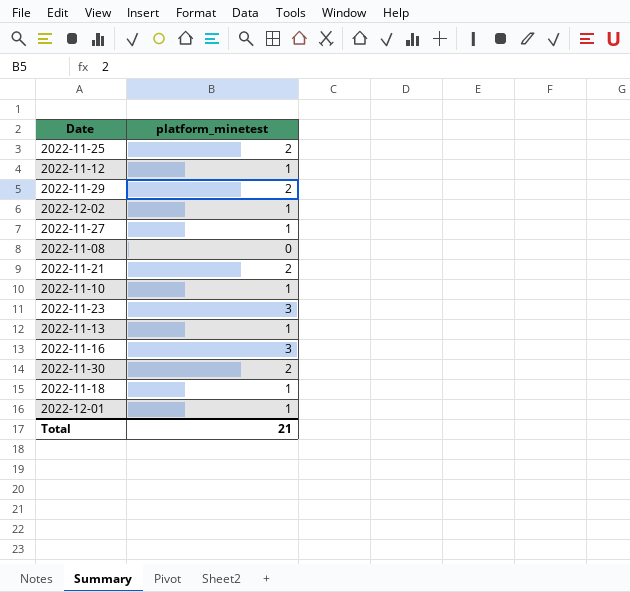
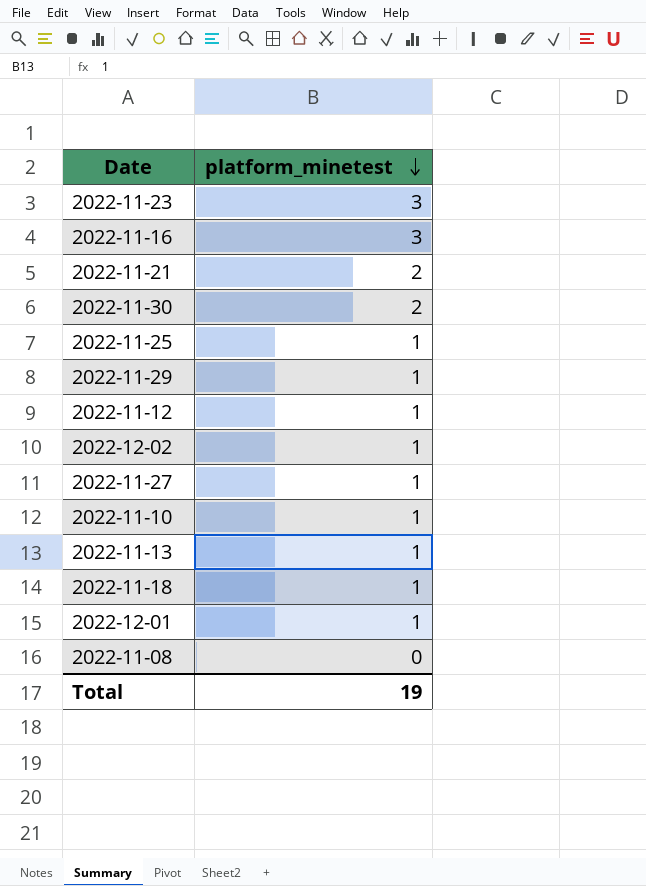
row order: none -> platform_minetest descending
2022-11-25 | platform_minetest: 2 -> 1
2022-11-29 | platform_minetest: 2 -> 1
Total | platform_minetest: 21 -> 19

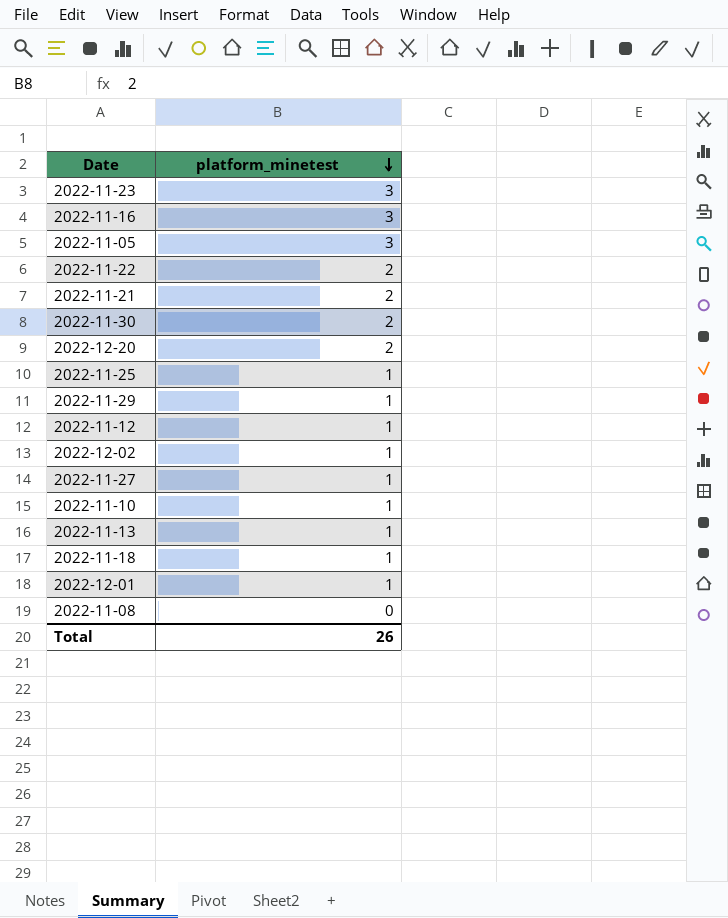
row 2022-11-05: none -> 3
row 2022-11-22: none -> 2
row 2022-12-20: none -> 2
Total | platform_minetest: 19 -> 26

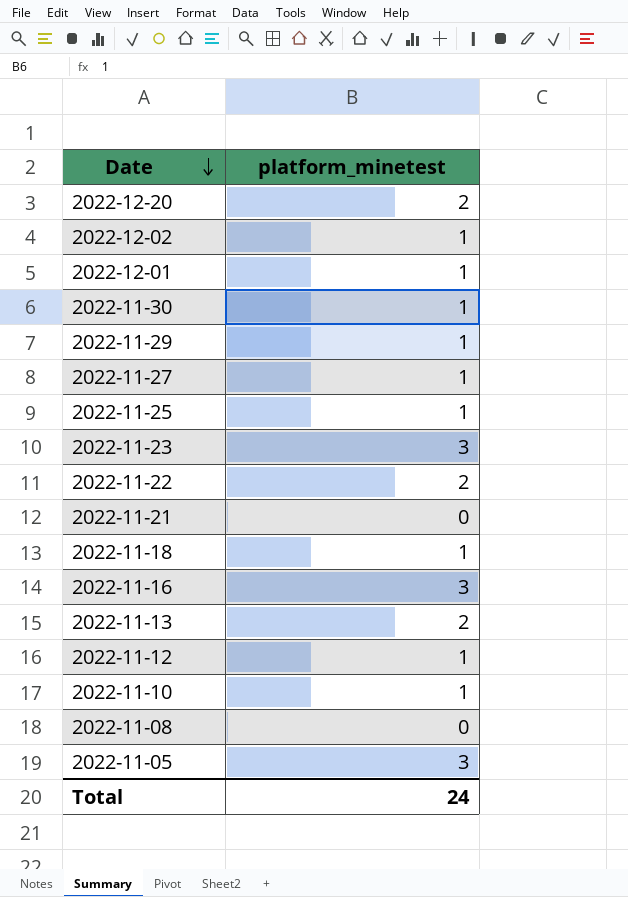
row order: platform_minetest descending -> Date descending
2022-11-30 | platform_minetest: 2 -> 1
2022-11-21 | platform_minetest: 2 -> 0
2022-11-13 | platform_minetest: 1 -> 2
Total | platform_minetest: 26 -> 24

